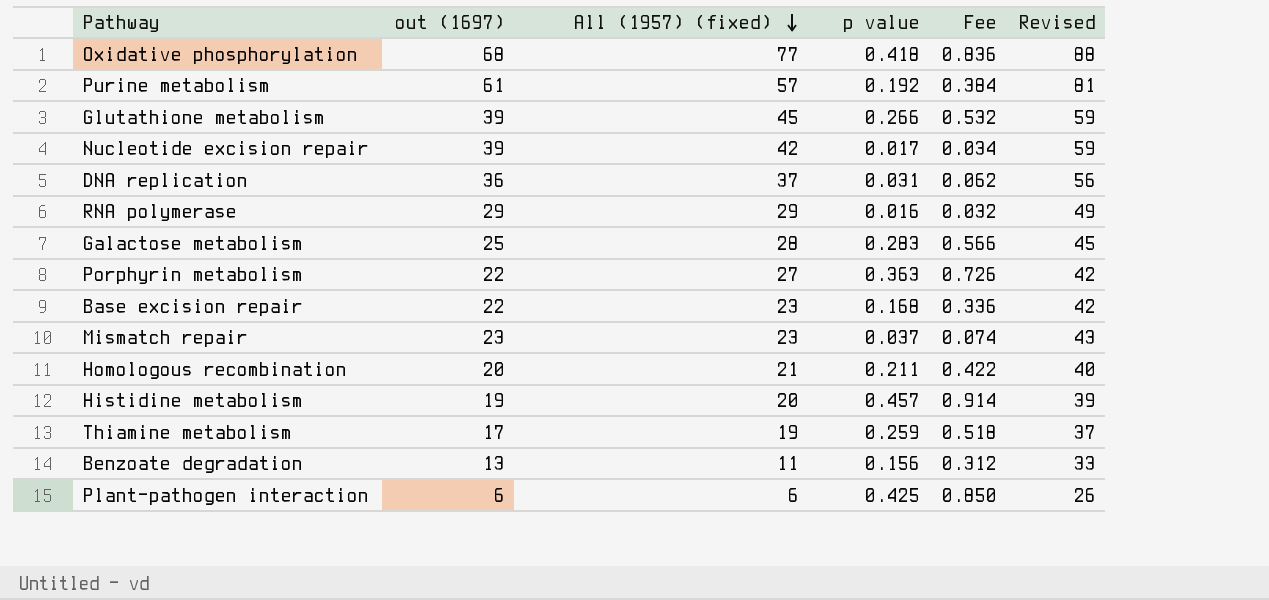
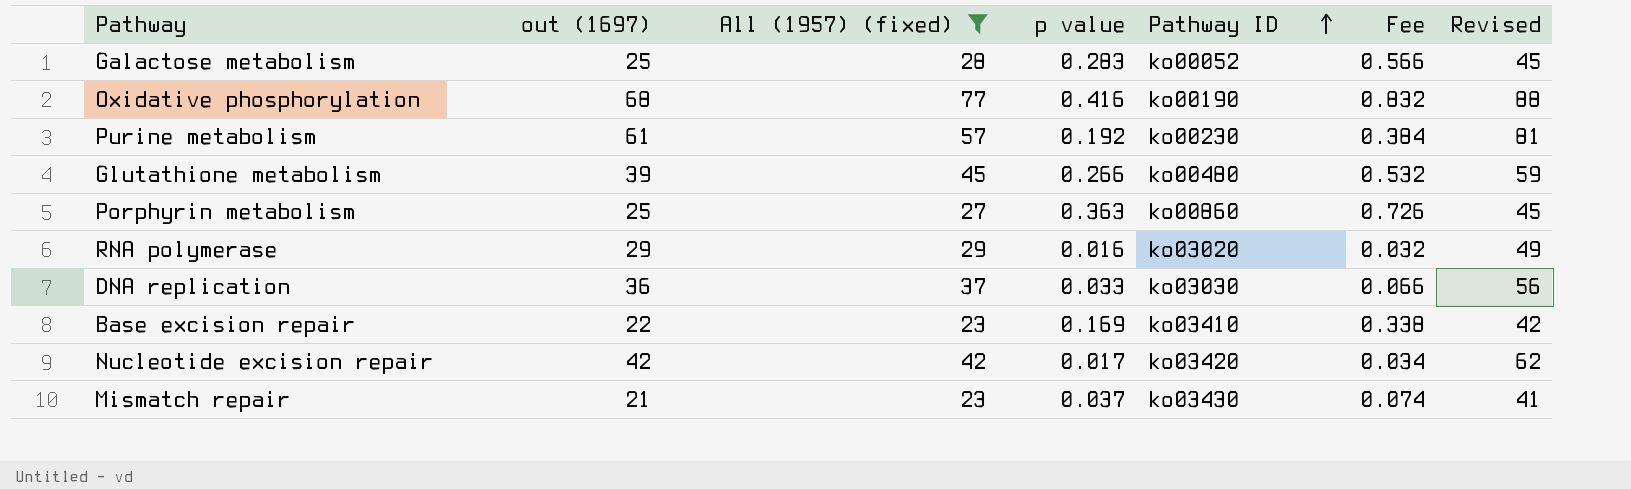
filter: none -> All (1957) (fixed) >= 23
row order: All (1957) (fixed) descending -> Pathway ID ascending
column Pathway ID | position: none -> 5
Oxidative phosphorylation | p value: 0.418 -> 0.416
Oxidative phosphorylation | Fee: 0.836 -> 0.832
Porphyrin metabolism | out (1697): 22 -> 25
Porphyrin metabolism | Revised: 42 -> 45
DNA replication | p value: 0.031 -> 0.033
DNA replication | Fee: 0.062 -> 0.066
Base excision repair | p value: 0.168 -> 0.169
Base excision repair | Fee: 0.336 -> 0.338
Nucleotide excision repair | out (1697): 39 -> 42
Nucleotide excision repair | Revised: 59 -> 62
Mismatch repair | out (1697): 23 -> 21
Mismatch repair | Revised: 43 -> 41

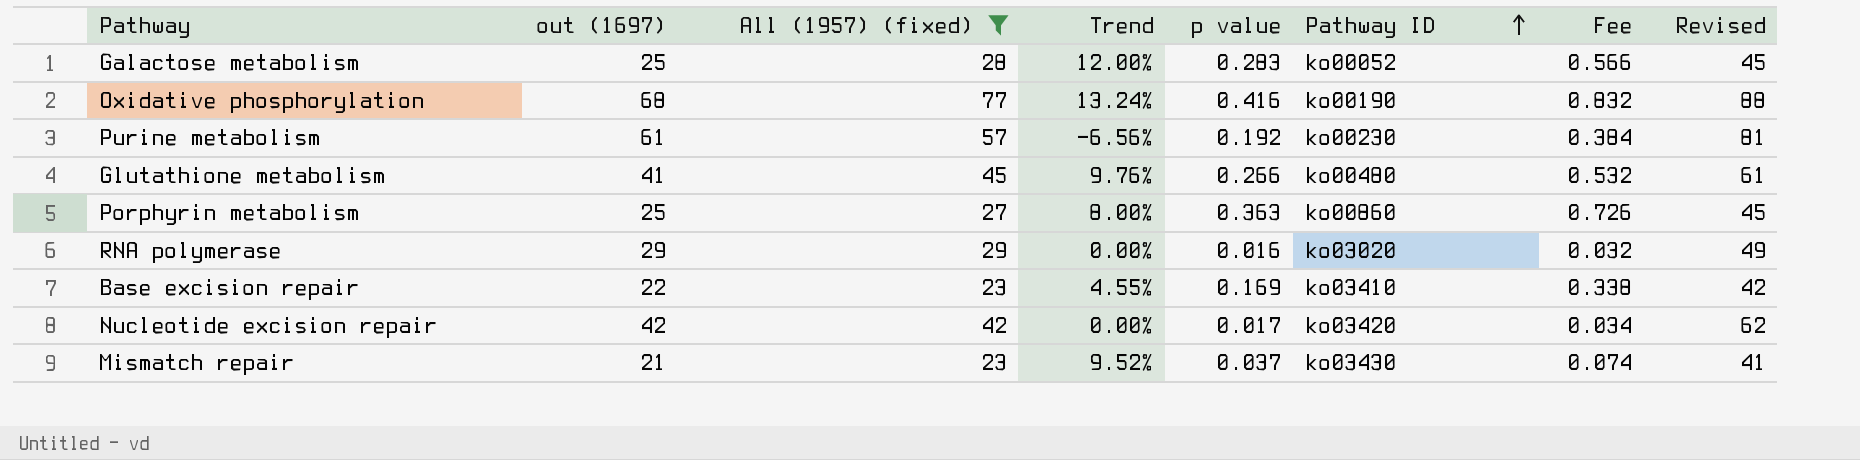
column Trend | formula: none -> ([All (1957) (fixed)] - [out (1697)]) / [out (1697)]
row DNA replication: 36 | 37 | 0.033 | ko03030 | 0.066 | 56 -> none
Glutathione metabolism | out (1697): 39 -> 41
Glutathione metabolism | Revised: 59 -> 61

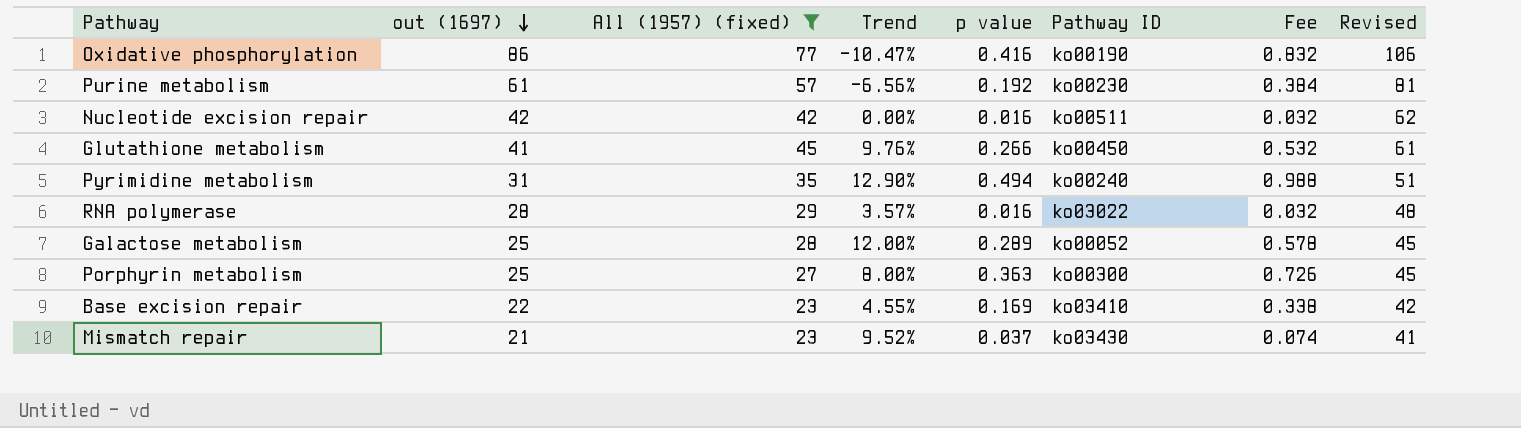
row order: Pathway ID ascending -> out (1697) descending
Oxidative phosphorylation | out (1697): 68 -> 86
Oxidative phosphorylation | Trend: 13.24% -> -10.47%
Oxidative phosphorylation | Revised: 88 -> 106
Nucleotide excision repair | p value: 0.017 -> 0.016
Nucleotide excision repair | Pathway ID: ko03420 -> ko00511
Nucleotide excision repair | Fee: 0.034 -> 0.032
Glutathione metabolism | Pathway ID: ko00480 -> ko00450
row Pyrimidine metabolism: none -> 31 | 35 | 12.90% | 0.494 | ko00240 | 0.988 | 51
RNA polymerase | out (1697): 29 -> 28
RNA polymerase | Trend: 0.00% -> 3.57%
RNA polymerase | Pathway ID: ko03020 -> ko03022
RNA polymerase | Revised: 49 -> 48
Galactose metabolism | p value: 0.283 -> 0.289
Galactose metabolism | Fee: 0.566 -> 0.578
Porphyrin metabolism | Pathway ID: ko00860 -> ko00300

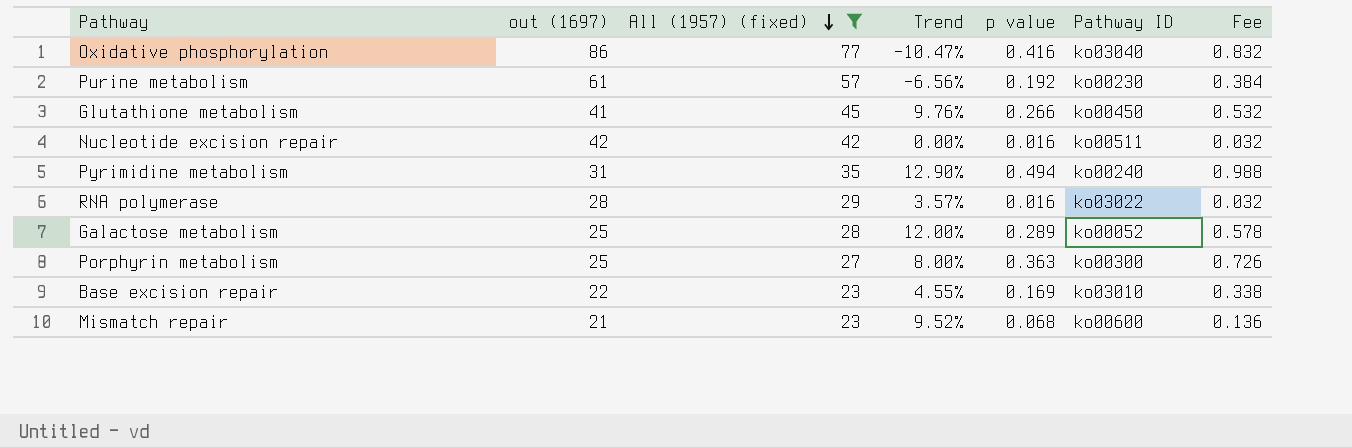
row order: out (1697) descending -> All (1957) (fixed) descending
column Revised | formula: [out (1697)] + 20 -> none
Oxidative phosphorylation | Pathway ID: ko00190 -> ko03040
Base excision repair | Pathway ID: ko03410 -> ko03010
Mismatch repair | p value: 0.037 -> 0.068
Mismatch repair | Pathway ID: ko03430 -> ko00600
Mismatch repair | Fee: 0.074 -> 0.136

